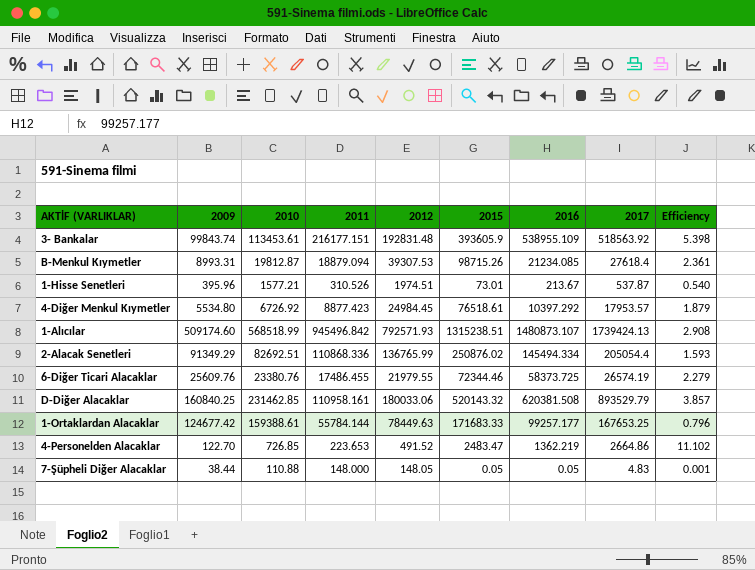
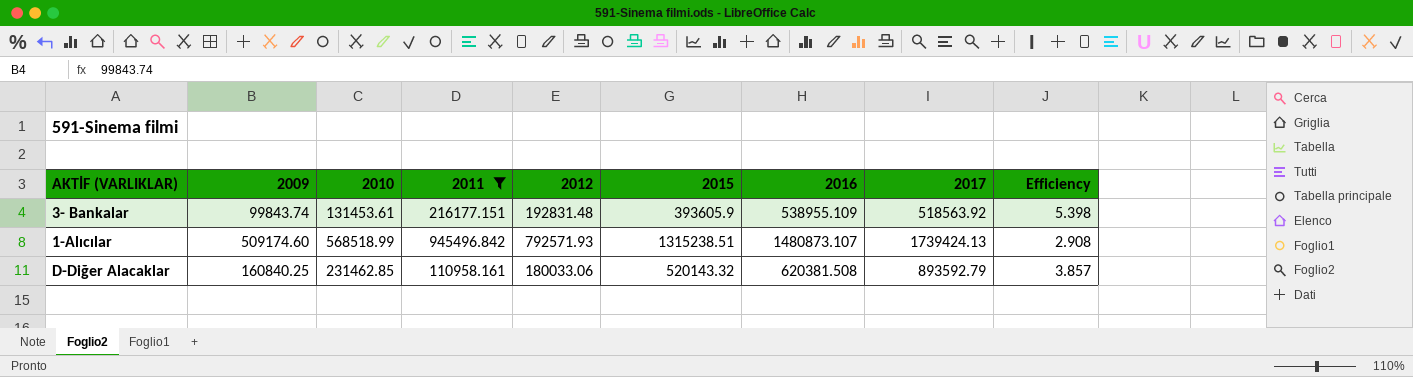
filter: none -> 2011 >= 110958.161
3- Bankalar | 2010: 113453.61 -> 131453.61
D-Diğer Alacaklar | 2017: 893529.79 -> 893592.79

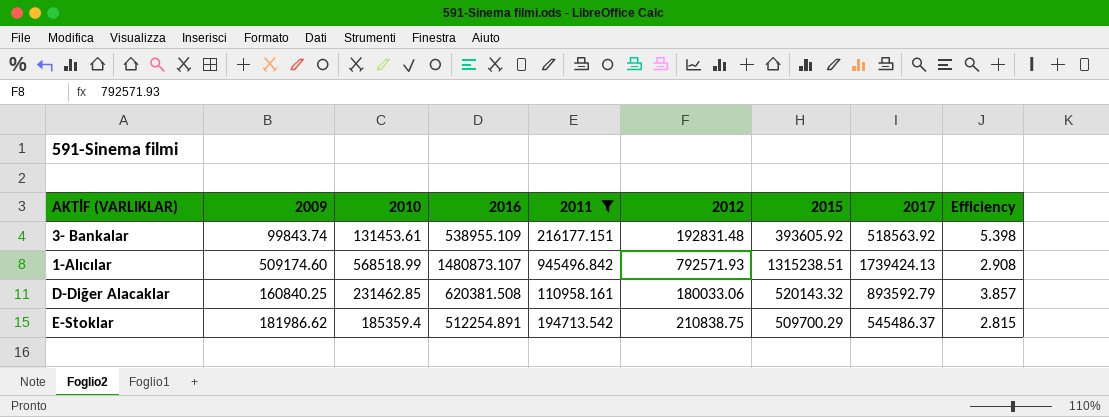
column 2016 | position: 7 -> 4
3- Bankalar | 2015: 393605.9 -> 393605.92
row E-Stoklar: none -> 181986.62 | 185359.4 | 512254.891 | 194713.542 | 210838.75 | 509700.29 | 545486.37 | 2.815

